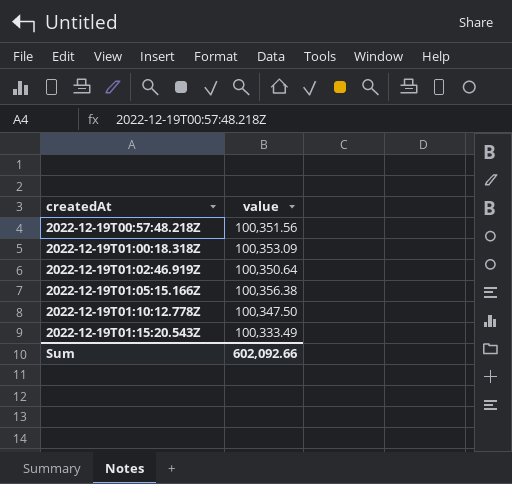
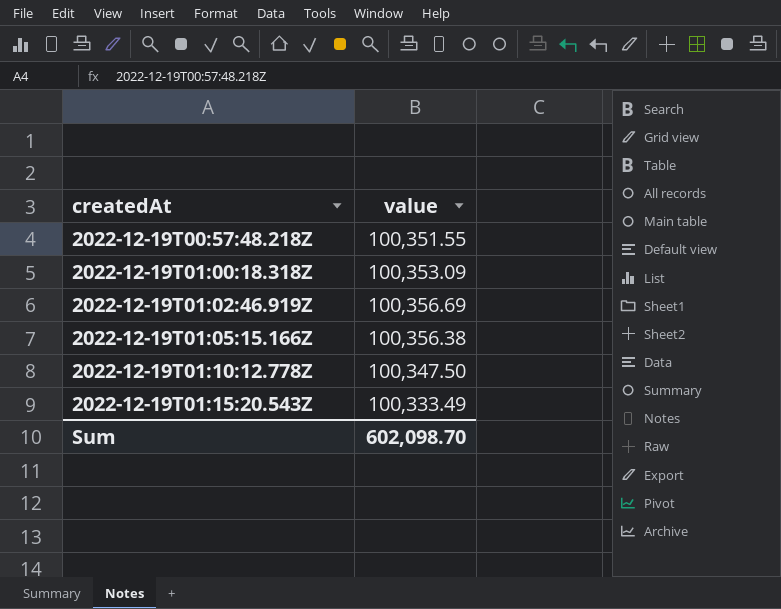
2022-12-19T00:57:48.218Z | value: 100,351.56 -> 100,351.55
2022-12-19T01:02:46.919Z | value: 100,350.64 -> 100,356.69
Sum | value: 602,092.66 -> 602,098.70

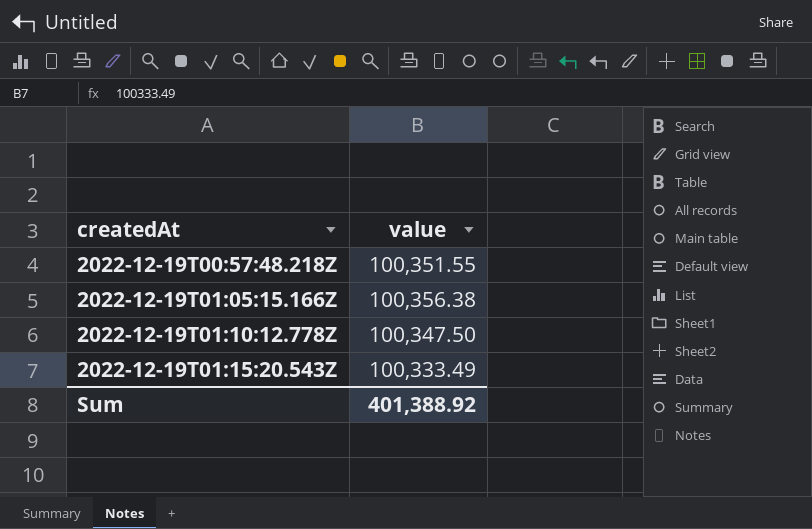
row 2022-12-19T01:00:18.318Z: 100,353.09 -> none
row 2022-12-19T01:02:46.919Z: 100,356.69 -> none
Sum | value: 602,098.70 -> 401,388.92

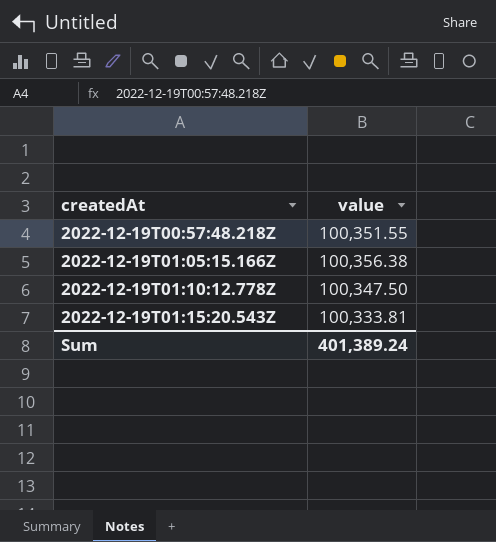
2022-12-19T01:15:20.543Z | value: 100,333.49 -> 100,333.81
Sum | value: 401,388.92 -> 401,389.24

